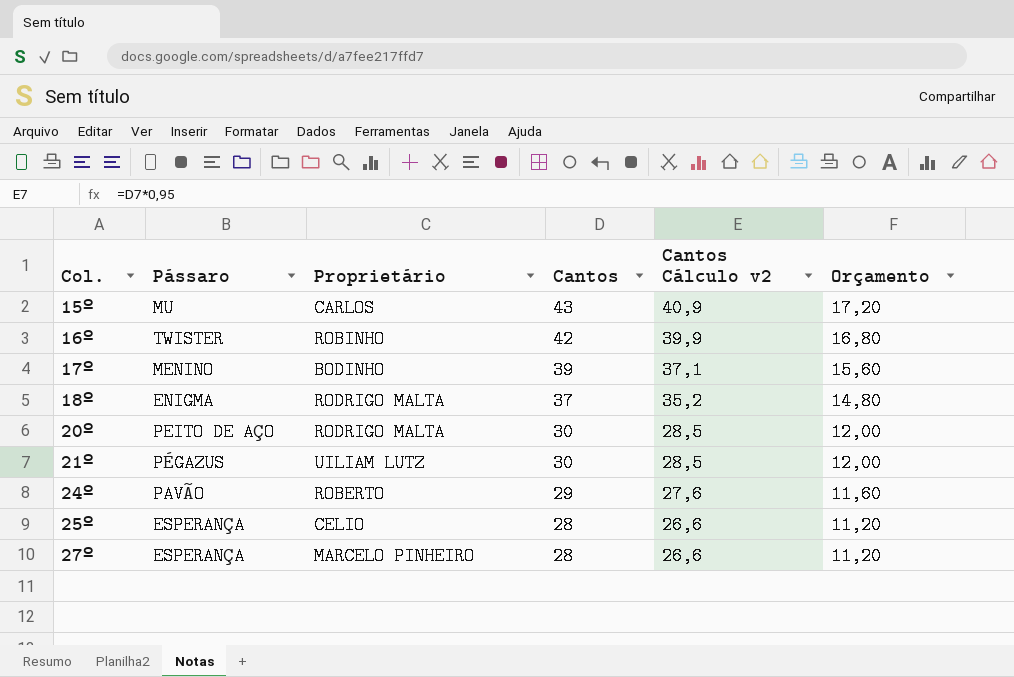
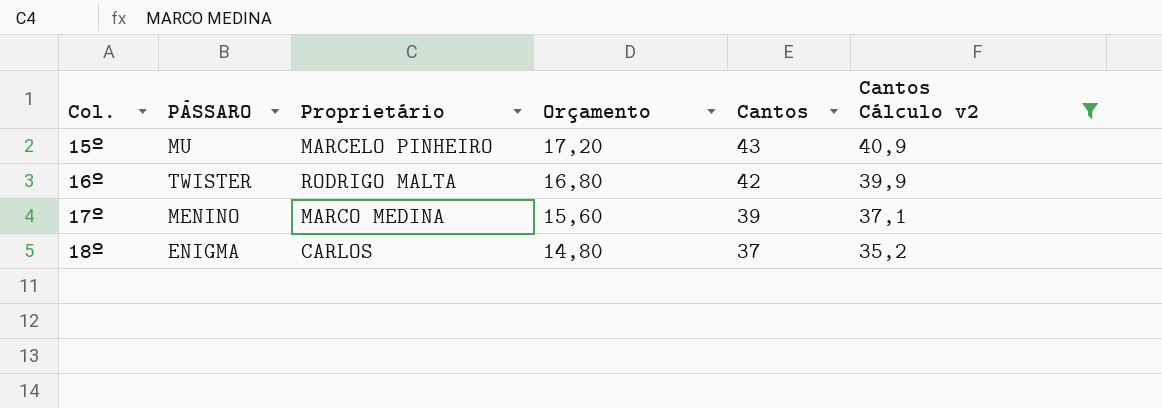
filter: none -> Cantos Cálculo v2 >= 35,2
column name: Pássaro -> PÁSSARO
column Orçamento | position: 6 -> 4
15º | Proprietário: CARLOS -> MARCELO PINHEIRO
16º | Proprietário: ROBINHO -> RODRIGO MALTA
17º | Proprietário: BODINHO -> MARCO MEDINA
18º | Proprietário: RODRIGO MALTA -> CARLOS

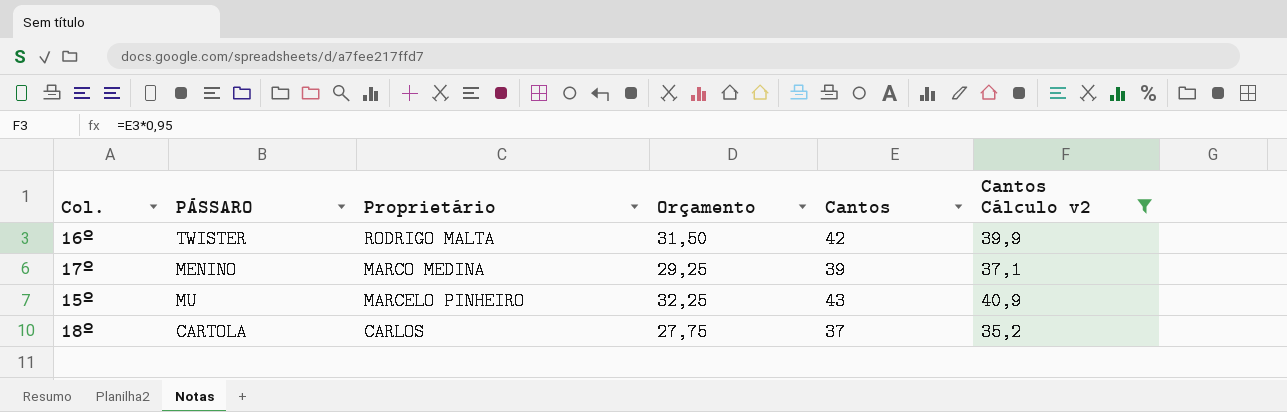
row order: Col. ascending -> Proprietário descending
column Orçamento | formula: [Cantos] * 0,4 -> [Cantos] * 0,75
18º | PÁSSARO: ENIGMA -> CARTOLA

